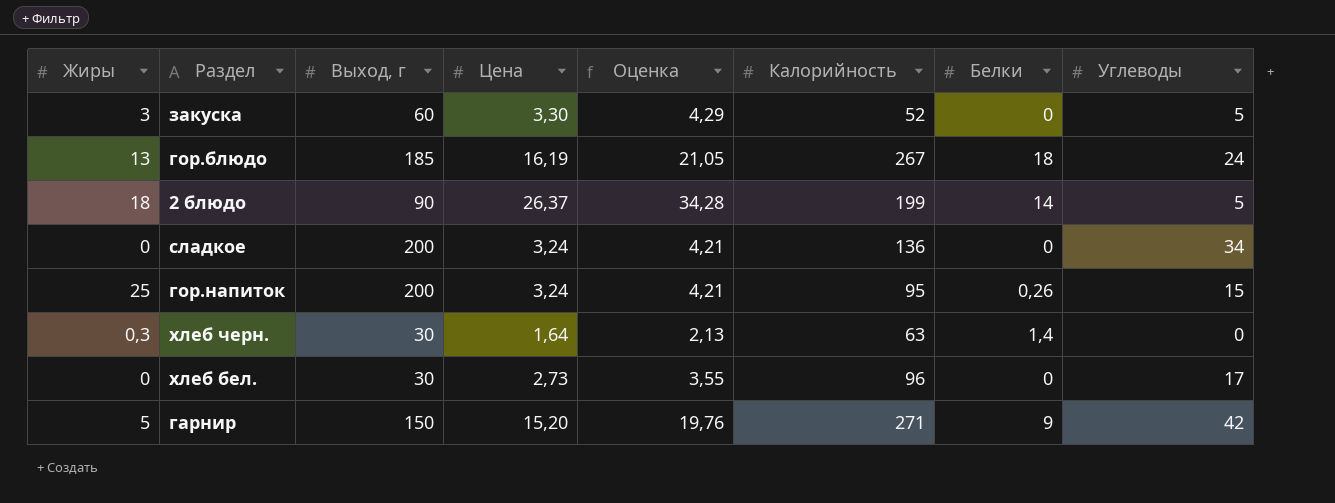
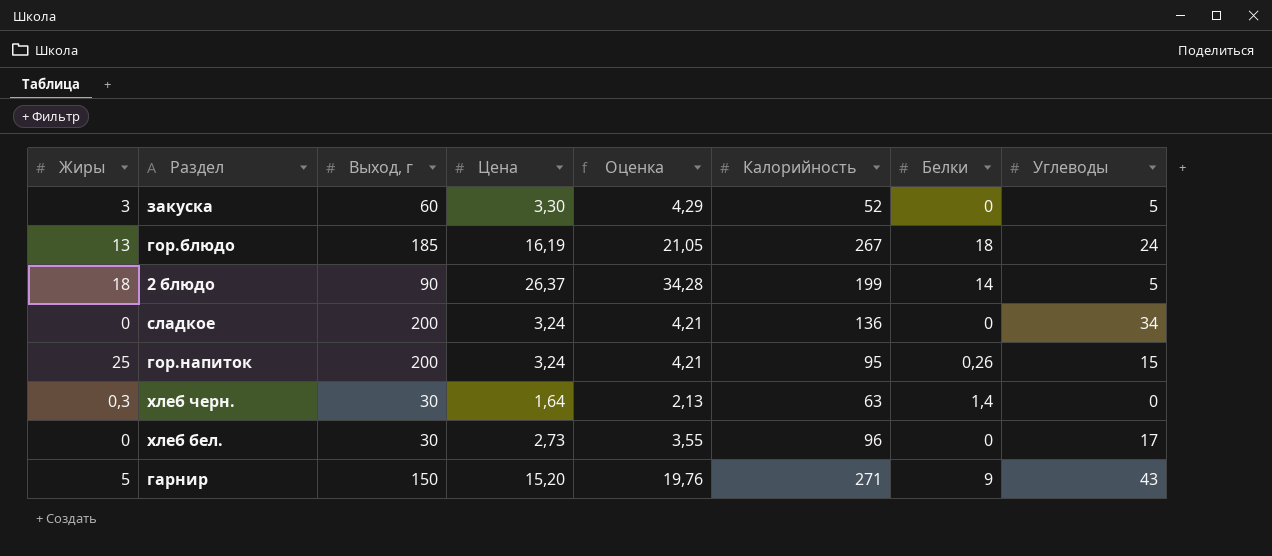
гарнир | Углеводы: 42 -> 43

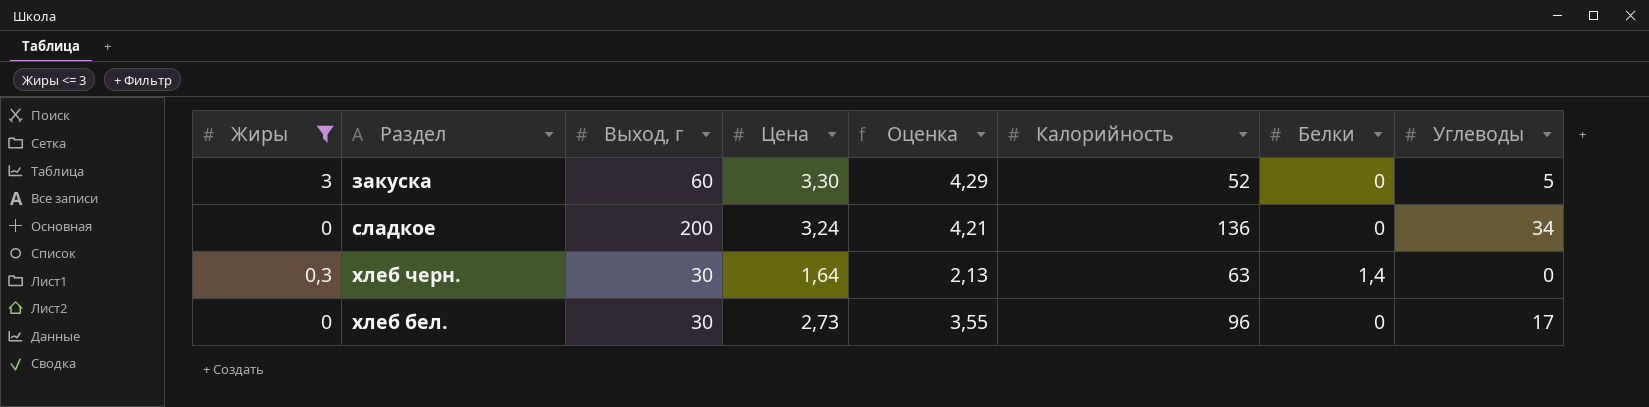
filter: none -> Жиры <= 3

